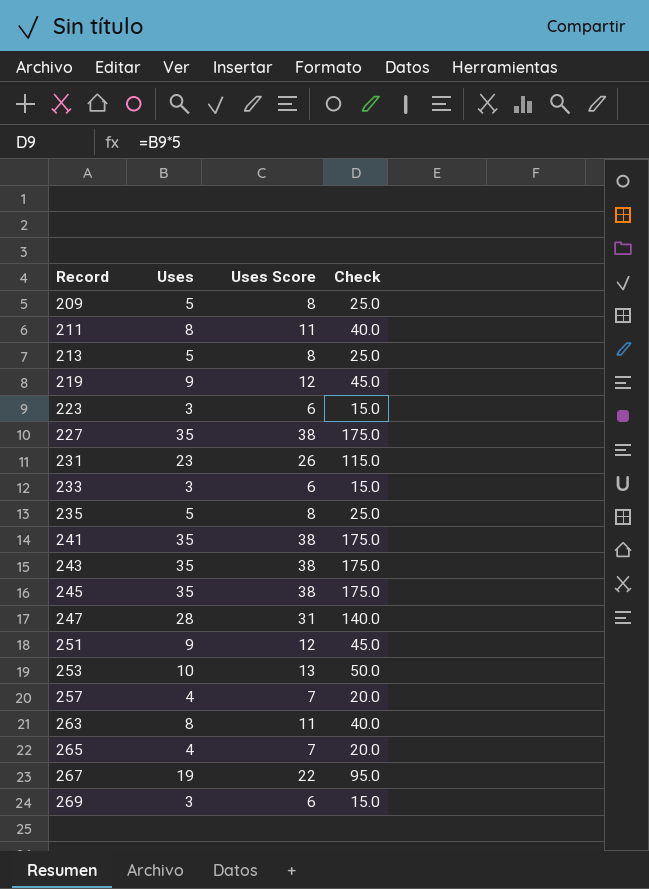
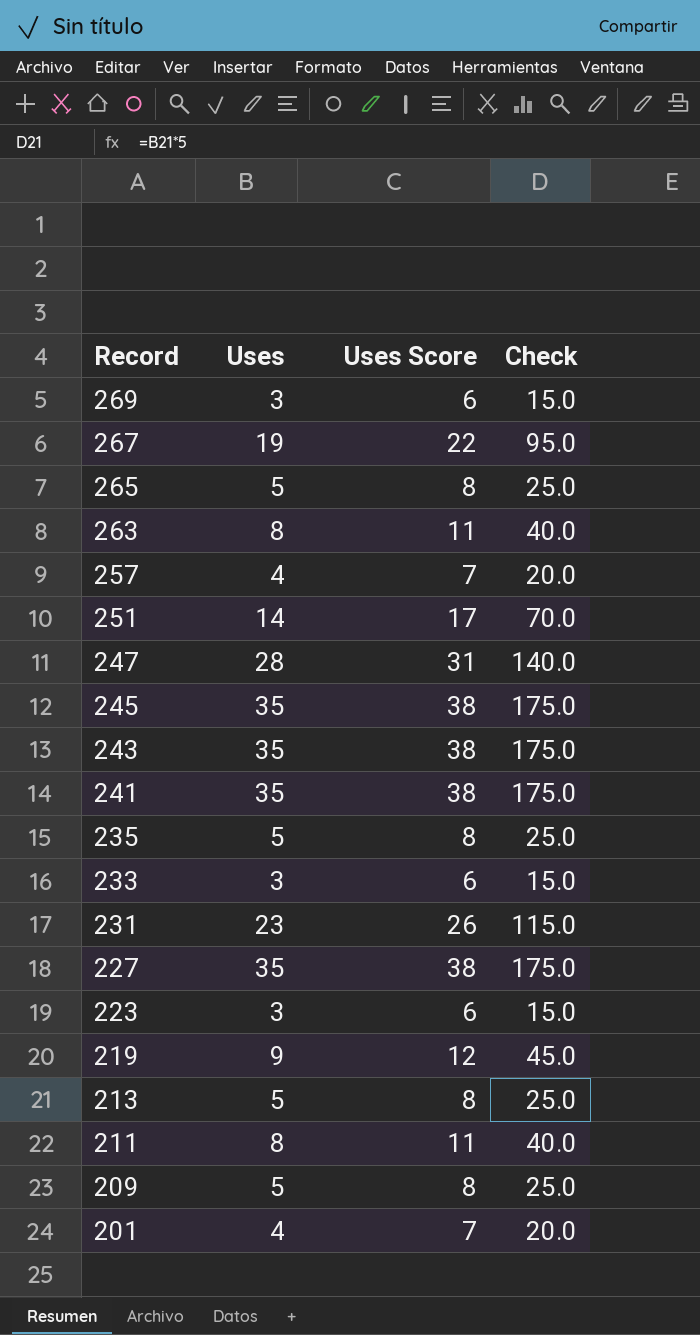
row order: Record ascending -> Record descending
row 253: 10 | 13 | 50.0 -> none
265 | Uses: 4 -> 5
265 | Uses Score: 7 -> 8
265 | Check: 20.0 -> 25.0
251 | Uses: 9 -> 14
251 | Uses Score: 12 -> 17
251 | Check: 45.0 -> 70.0
row 201: none -> 4 | 7 | 20.0

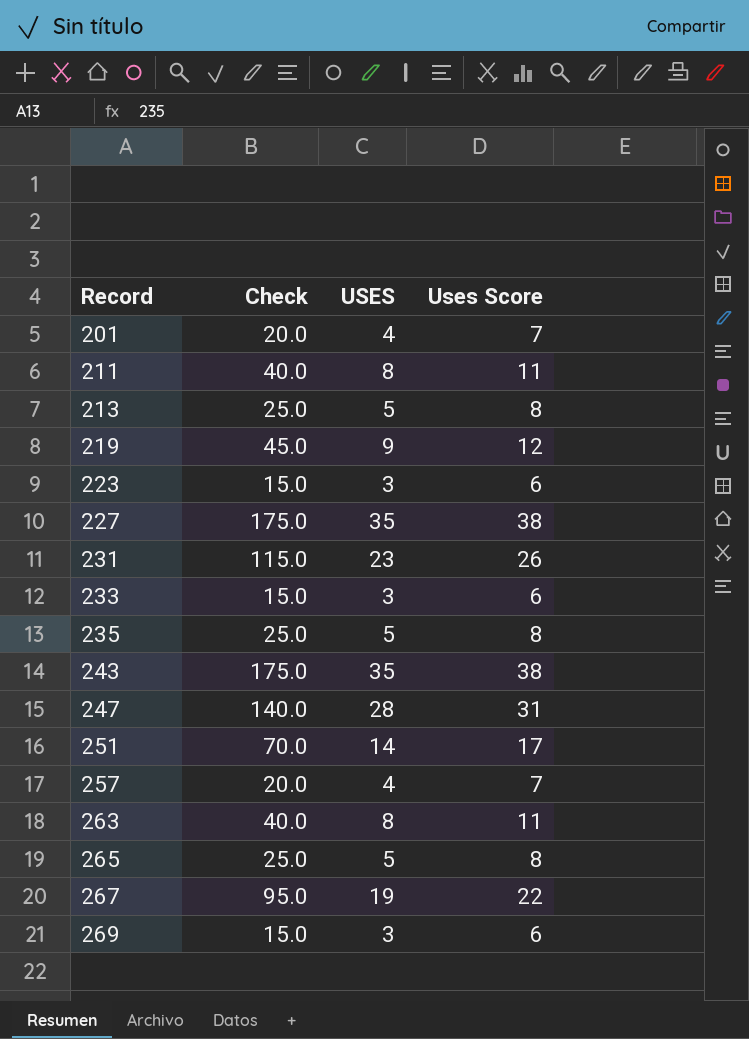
row order: Record descending -> Record ascending
column Check | position: 4 -> 2
column name: Uses -> USES
row 245: 35 | 38 | 175.0 -> none
row 241: 35 | 38 | 175.0 -> none
row 209: 5 | 8 | 25.0 -> none

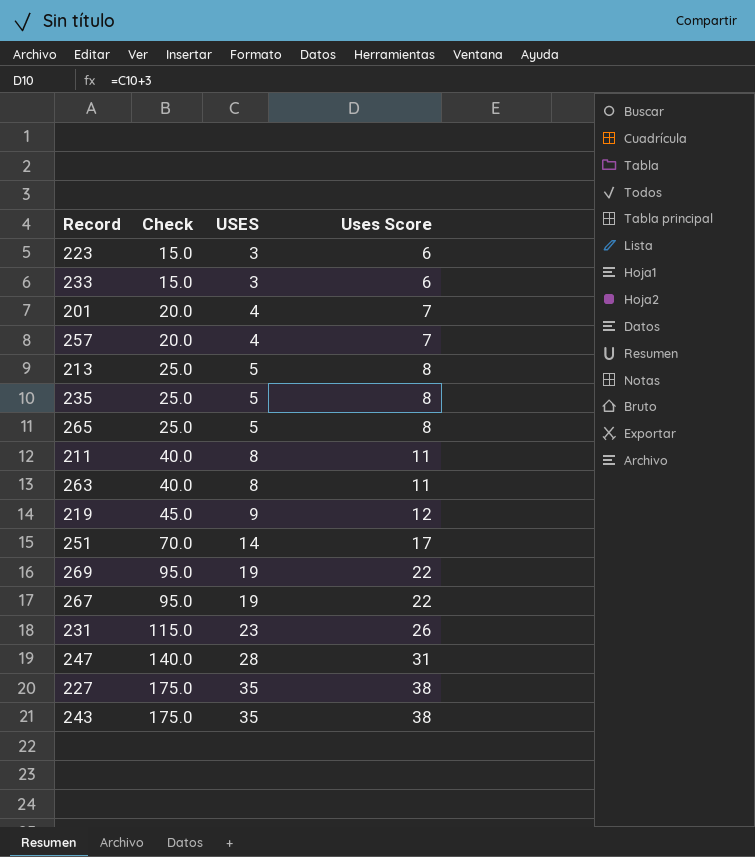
row order: Record ascending -> Check ascending
269 | Check: 15.0 -> 95.0
269 | USES: 3 -> 19
269 | Uses Score: 6 -> 22

